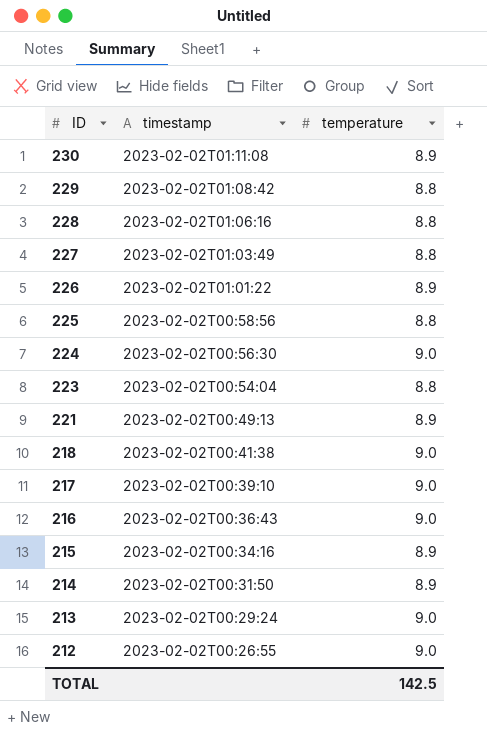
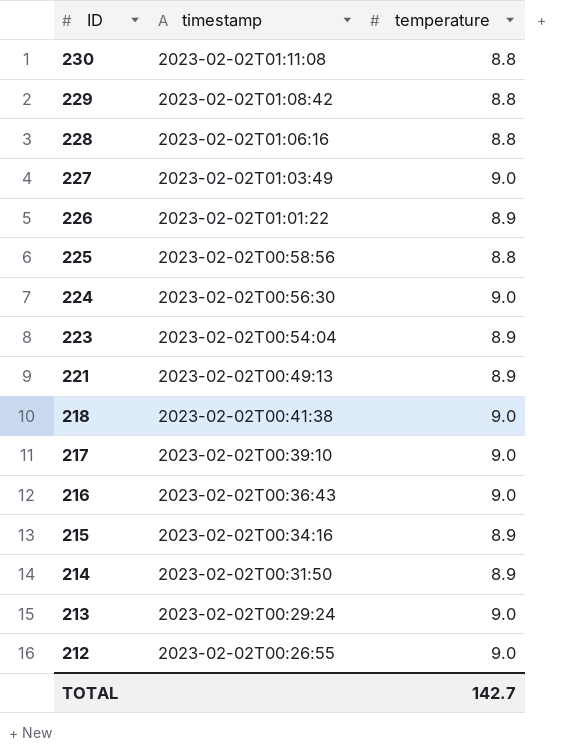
230 | temperature: 8.9 -> 8.8
227 | temperature: 8.8 -> 9.0
223 | temperature: 8.8 -> 8.9
TOTAL | temperature: 142.5 -> 142.7

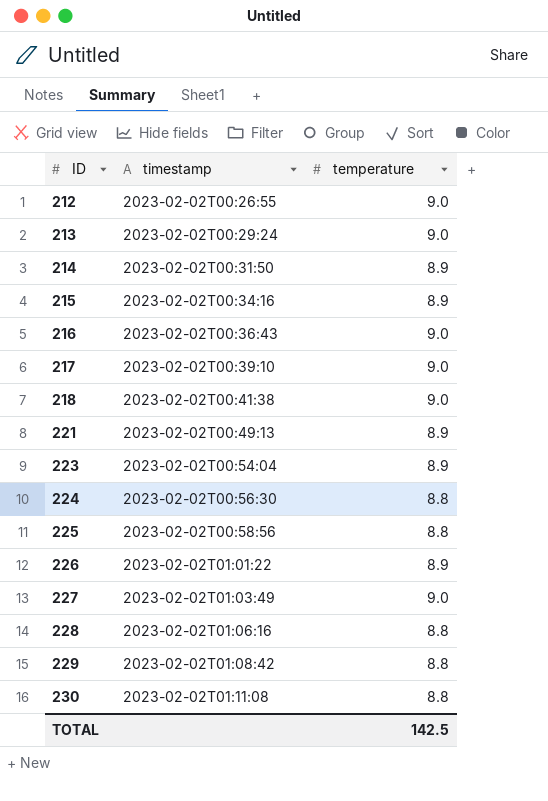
row order: ID descending -> ID ascending
224 | temperature: 9.0 -> 8.8
TOTAL | temperature: 142.7 -> 142.5

